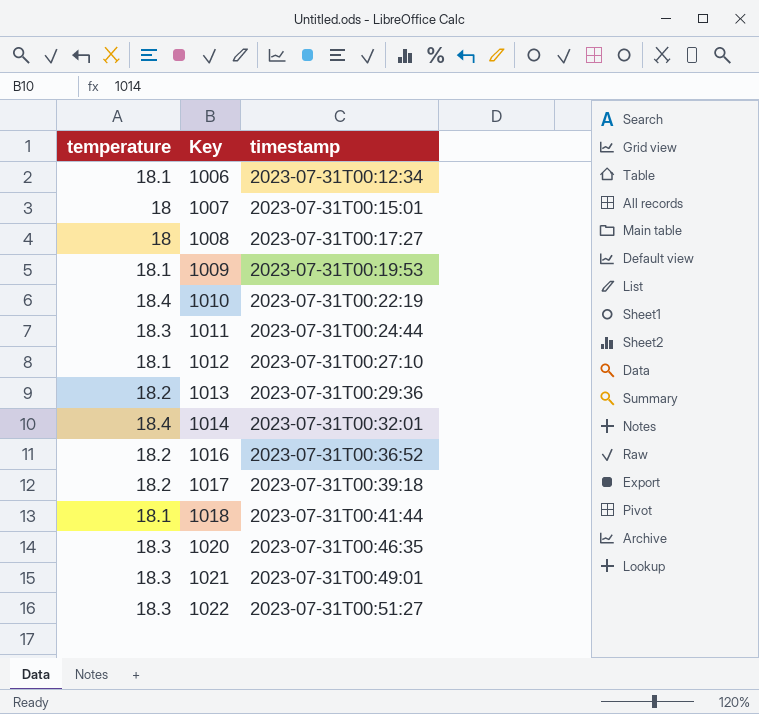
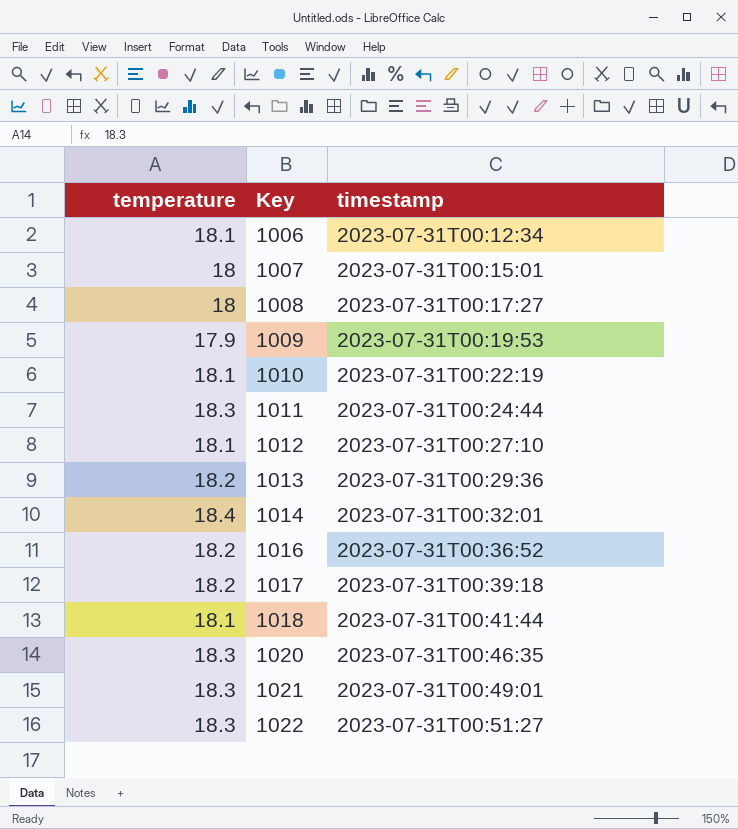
1009 | temperature: 18.1 -> 17.9
1010 | temperature: 18.4 -> 18.1

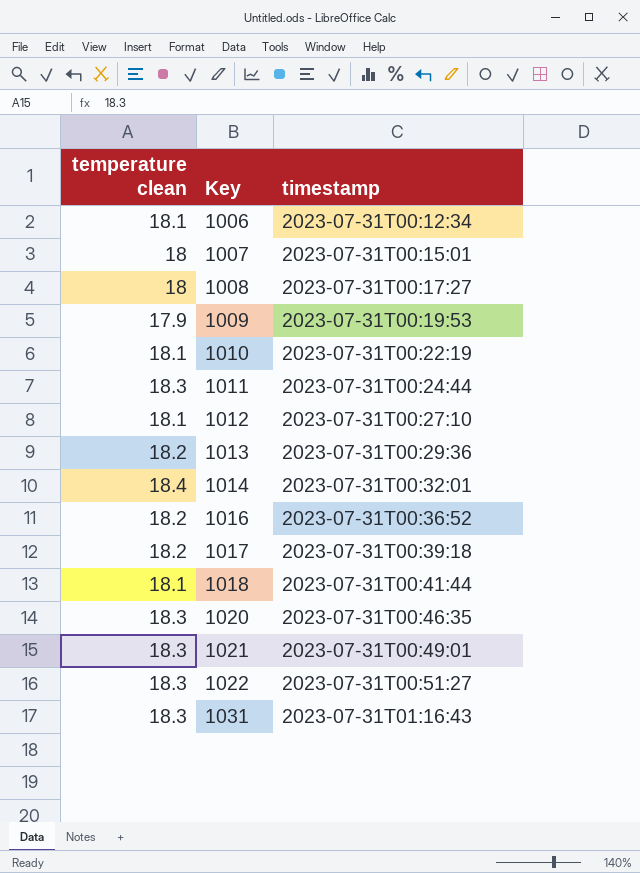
column name: temperature -> temperature clean
row 1031: none -> 18.3 | 2023-07-31T01:16:43

